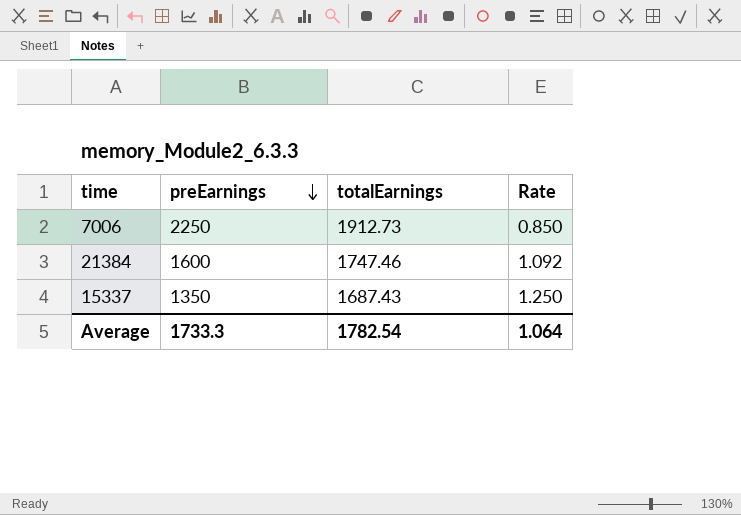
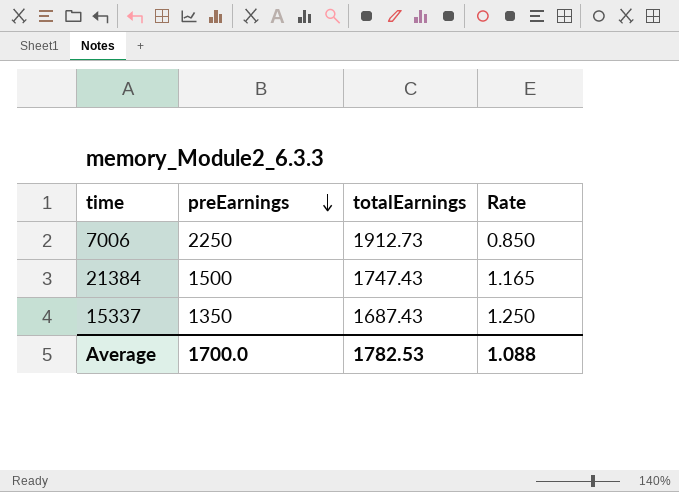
21384 | preEarnings: 1600 -> 1500
21384 | totalEarnings: 1747.46 -> 1747.43
21384 | Rate: 1.092 -> 1.165
Average | preEarnings: 1733.3 -> 1700.0
Average | totalEarnings: 1782.54 -> 1782.53
Average | Rate: 1.064 -> 1.088

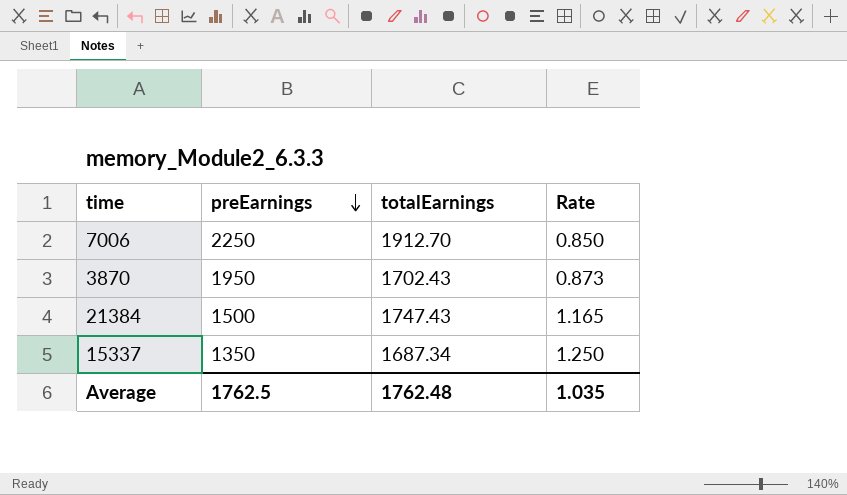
7006 | totalEarnings: 1912.73 -> 1912.70
row 3870: none -> 1950 | 1702.43 | 0.873
15337 | totalEarnings: 1687.43 -> 1687.34
Average | preEarnings: 1700.0 -> 1762.5
Average | totalEarnings: 1782.53 -> 1762.48
Average | Rate: 1.088 -> 1.035

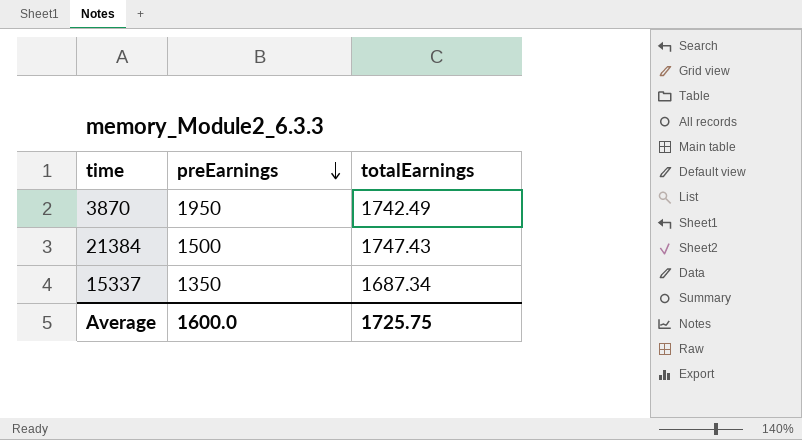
column Rate | formula: [totalEarnings] / [preEarnings] -> none
row 7006: 2250 | 1912.70 | 0.850 -> none
3870 | totalEarnings: 1702.43 -> 1742.49
Average | preEarnings: 1762.5 -> 1600.0
Average | totalEarnings: 1762.48 -> 1725.75

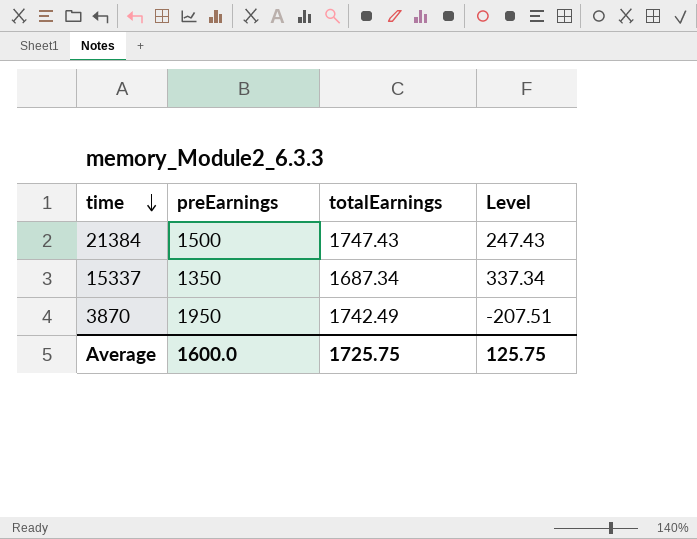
row order: preEarnings descending -> time descending
column Level | formula: none -> [totalEarnings] - [preEarnings]

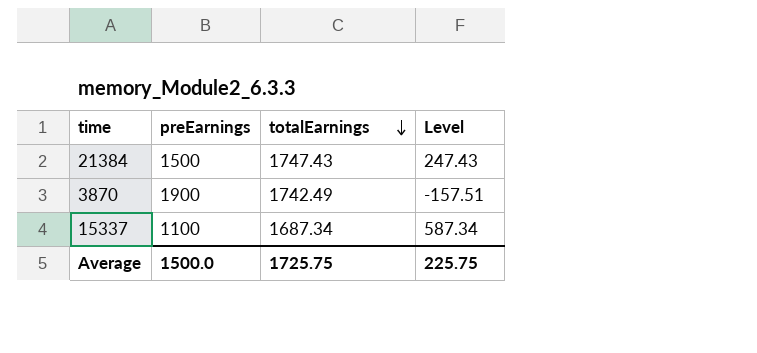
row order: time descending -> totalEarnings descending
3870 | preEarnings: 1950 -> 1900
3870 | Level: -207.51 -> -157.51
15337 | preEarnings: 1350 -> 1100
15337 | Level: 337.34 -> 587.34
Average | preEarnings: 1600.0 -> 1500.0
Average | Level: 125.75 -> 225.75

